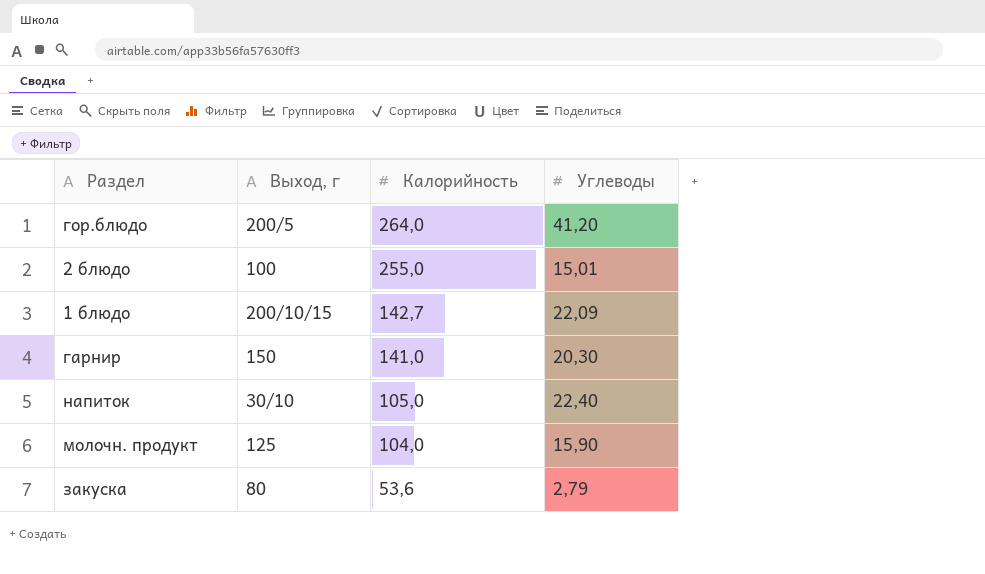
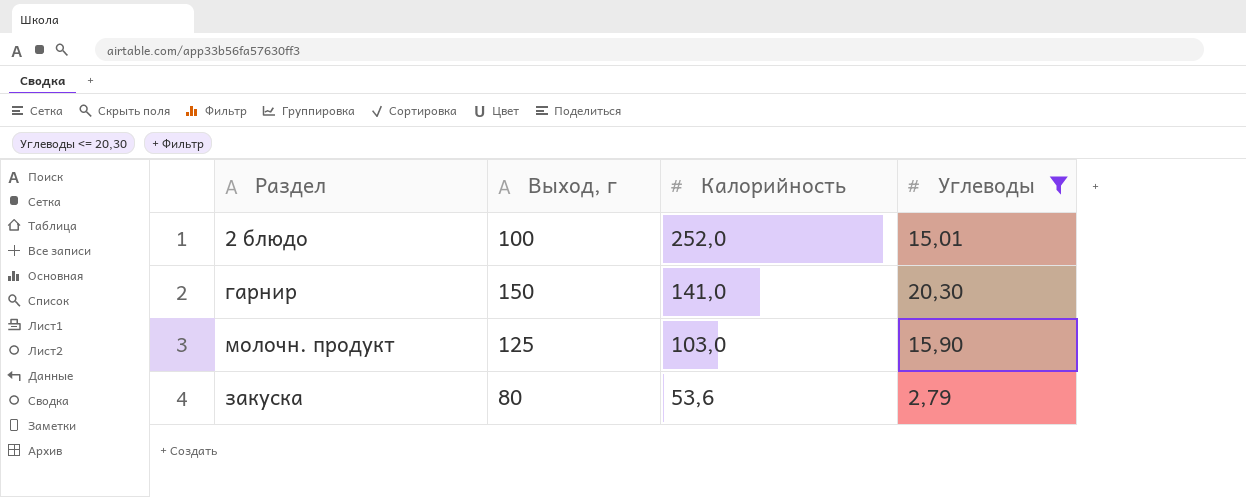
filter: none -> Углеводы <= 20,30
2 блюдо | Калорийность: 255,0 -> 252,0
молочн. продукт | Калорийность: 104,0 -> 103,0

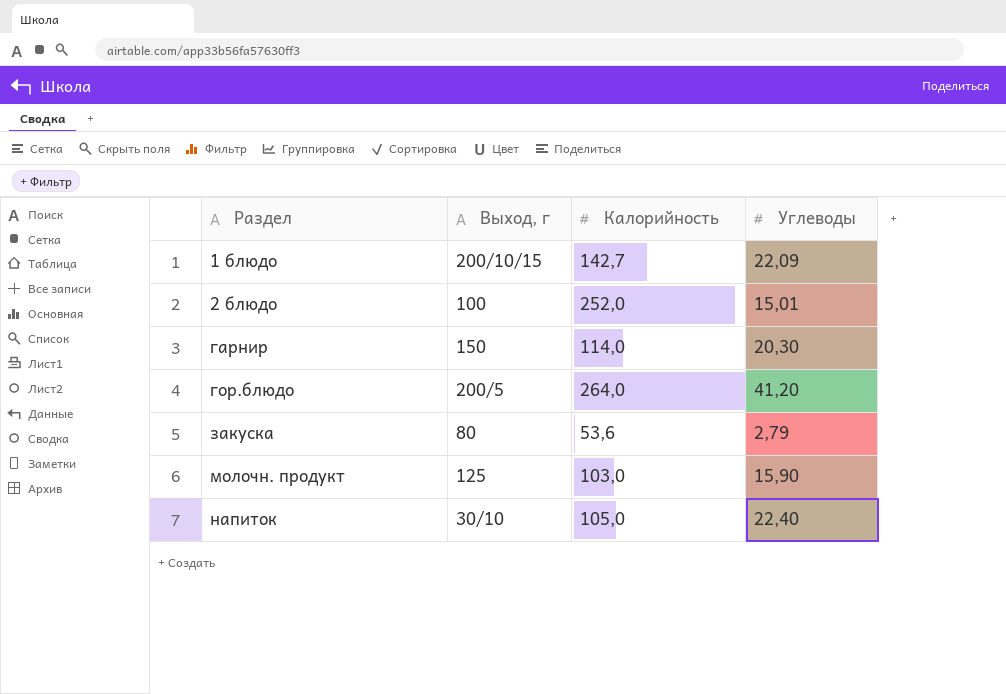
filter: Углеводы <= 20,30 -> none
row order: Калорийность descending -> Раздел ascending
гарнир | Калорийность: 141,0 -> 114,0

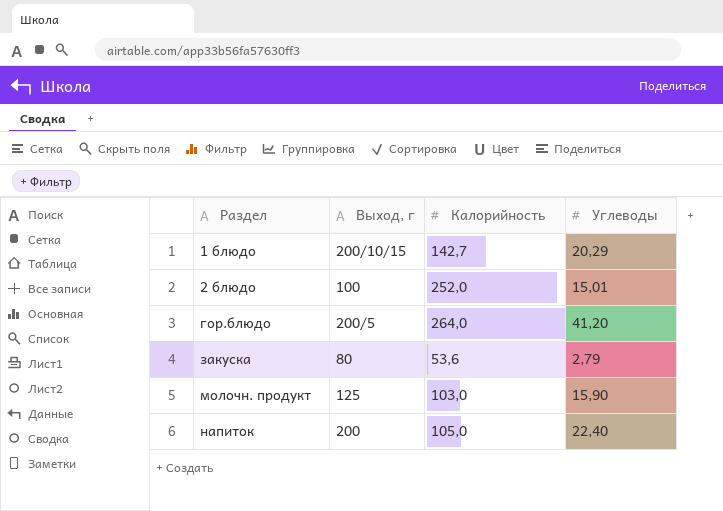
row гарнир: 150 | 114,0 | 20,30 -> none
1 блюдо | Углеводы: 22,09 -> 20,29
напиток | Выход, г: 30/10 -> 200

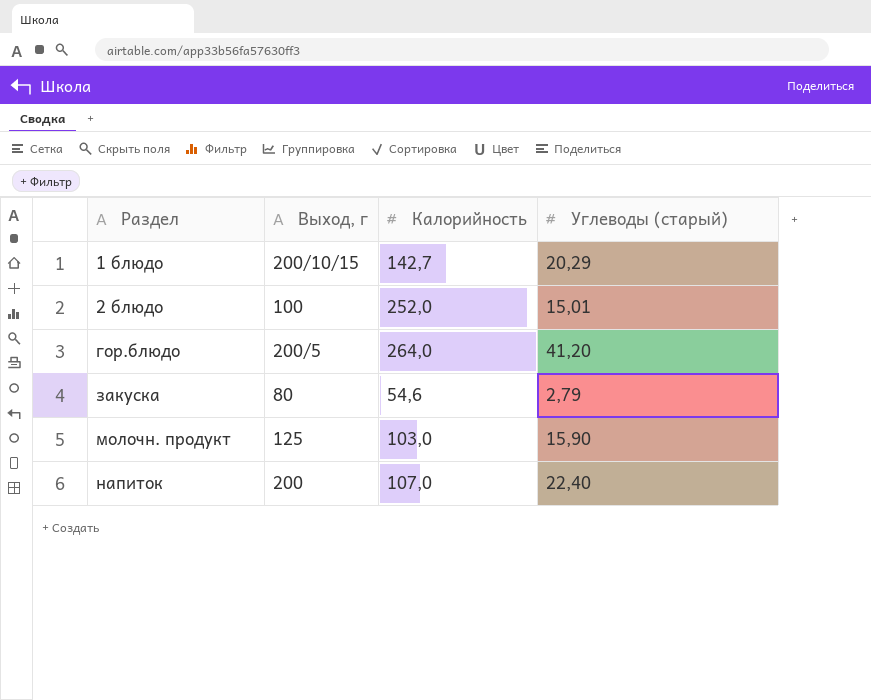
column name: Углеводы -> Углеводы (старый)
закуска | Калорийность: 53,6 -> 54,6
напиток | Калорийность: 105,0 -> 107,0

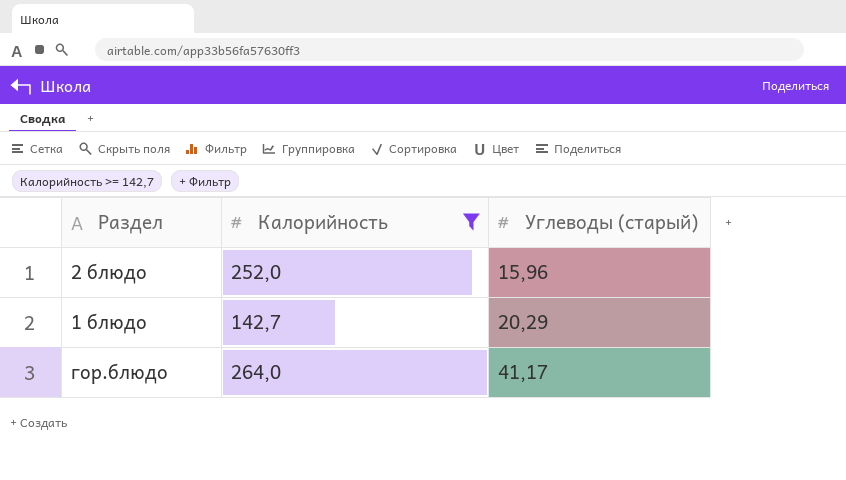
filter: none -> Калорийность >= 142,7
row order: Раздел ascending -> Углеводы (старый) ascending
column Выход, г | position: 2 -> none
2 блюдо | Углеводы (старый): 15,01 -> 15,96
гор.блюдо | Углеводы (старый): 41,20 -> 41,17

